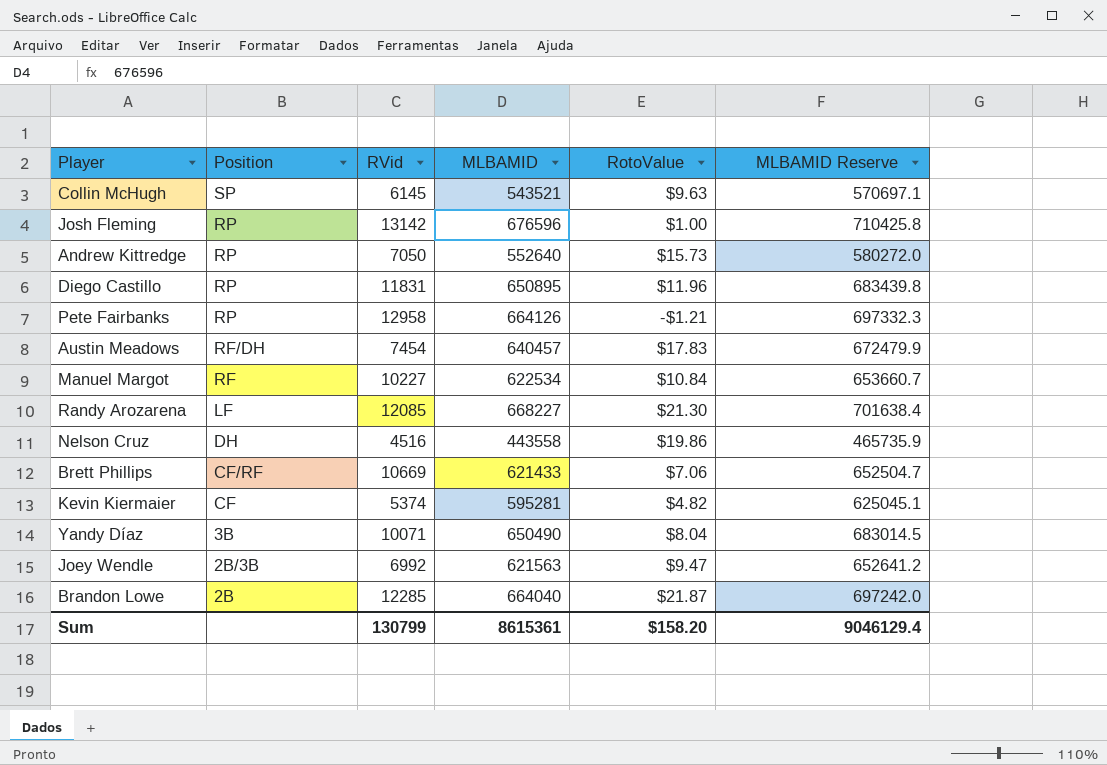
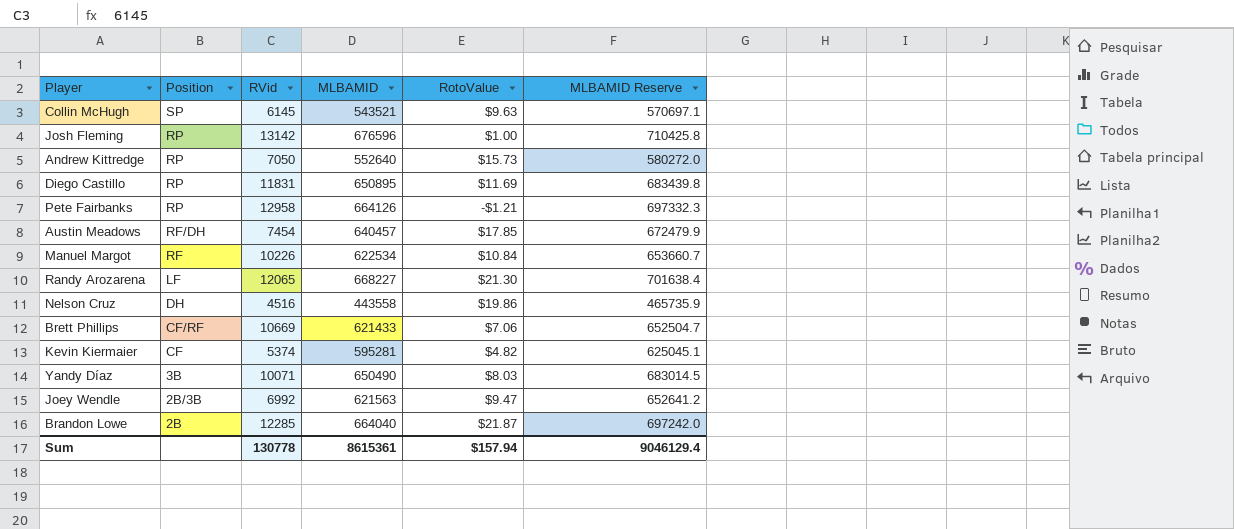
Diego Castillo | RotoValue: $11.96 -> $11.69
Austin Meadows | RotoValue: $17.83 -> $17.85
Manuel Margot | RVid: 10227 -> 10226
Randy Arozarena | RVid: 12085 -> 12065
Yandy Díaz | RotoValue: $8.04 -> $8.03
Sum | RVid: 130799 -> 130778
Sum | RotoValue: $158.20 -> $157.94

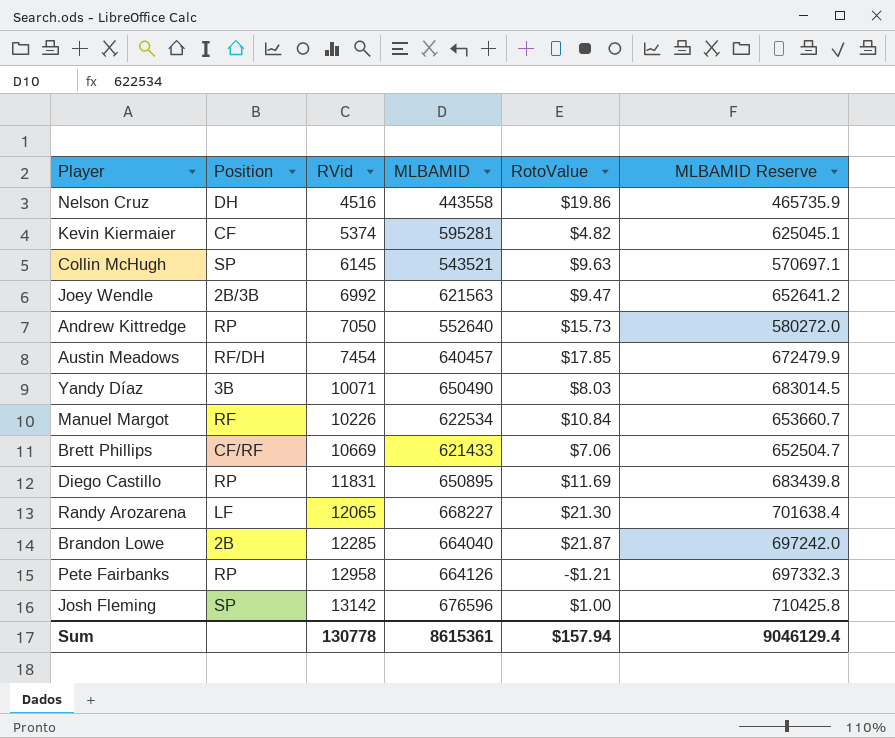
row order: Position descending -> RVid ascending
Josh Fleming | Position: RP -> SP

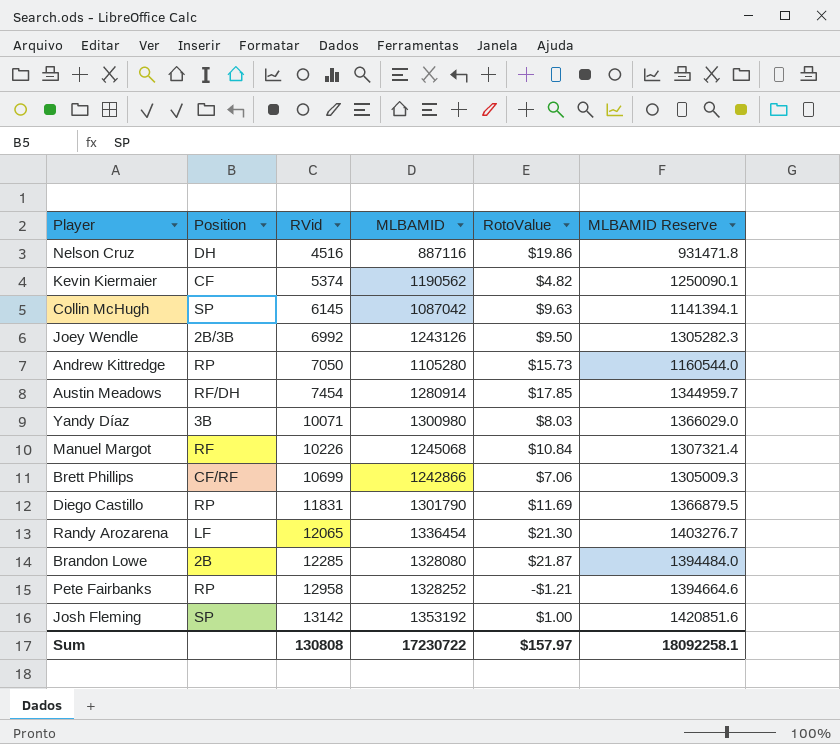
Nelson Cruz | MLBAMID: 443558 -> 887116
Nelson Cruz | MLBAMID Reserve: 465735.9 -> 931471.8
Kevin Kiermaier | MLBAMID: 595281 -> 1190562
Kevin Kiermaier | MLBAMID Reserve: 625045.1 -> 1250090.1
Collin McHugh | MLBAMID: 543521 -> 1087042
Collin McHugh | MLBAMID Reserve: 570697.1 -> 1141394.1
Joey Wendle | MLBAMID: 621563 -> 1243126
Joey Wendle | RotoValue: $9.47 -> $9.50
Joey Wendle | MLBAMID Reserve: 652641.2 -> 1305282.3
Andrew Kittredge | MLBAMID: 552640 -> 1105280
Andrew Kittredge | MLBAMID Reserve: 580272.0 -> 1160544.0
Austin Meadows | MLBAMID: 640457 -> 1280914
Austin Meadows | MLBAMID Reserve: 672479.9 -> 1344959.7
Yandy Díaz | MLBAMID: 650490 -> 1300980
Yandy Díaz | MLBAMID Reserve: 683014.5 -> 1366029.0
Manuel Margot | MLBAMID: 622534 -> 1245068
Manuel Margot | MLBAMID Reserve: 653660.7 -> 1307321.4
Brett Phillips | RVid: 10669 -> 10699
Brett Phillips | MLBAMID: 621433 -> 1242866
Brett Phillips | MLBAMID Reserve: 652504.7 -> 1305009.3
Diego Castillo | MLBAMID: 650895 -> 1301790
Diego Castillo | MLBAMID Reserve: 683439.8 -> 1366879.5
Randy Arozarena | MLBAMID: 668227 -> 1336454
Randy Arozarena | MLBAMID Reserve: 701638.4 -> 1403276.7
Brandon Lowe | MLBAMID: 664040 -> 1328080
Brandon Lowe | MLBAMID Reserve: 697242.0 -> 1394484.0
Pete Fairbanks | MLBAMID: 664126 -> 1328252
Pete Fairbanks | MLBAMID Reserve: 697332.3 -> 1394664.6
Josh Fleming | MLBAMID: 676596 -> 1353192
Josh Fleming | MLBAMID Reserve: 710425.8 -> 1420851.6
Sum | RVid: 130778 -> 130808
Sum | MLBAMID: 8615361 -> 17230722
Sum | RotoValue: $157.94 -> $157.97
Sum | MLBAMID Reserve: 9046129.4 -> 18092258.1

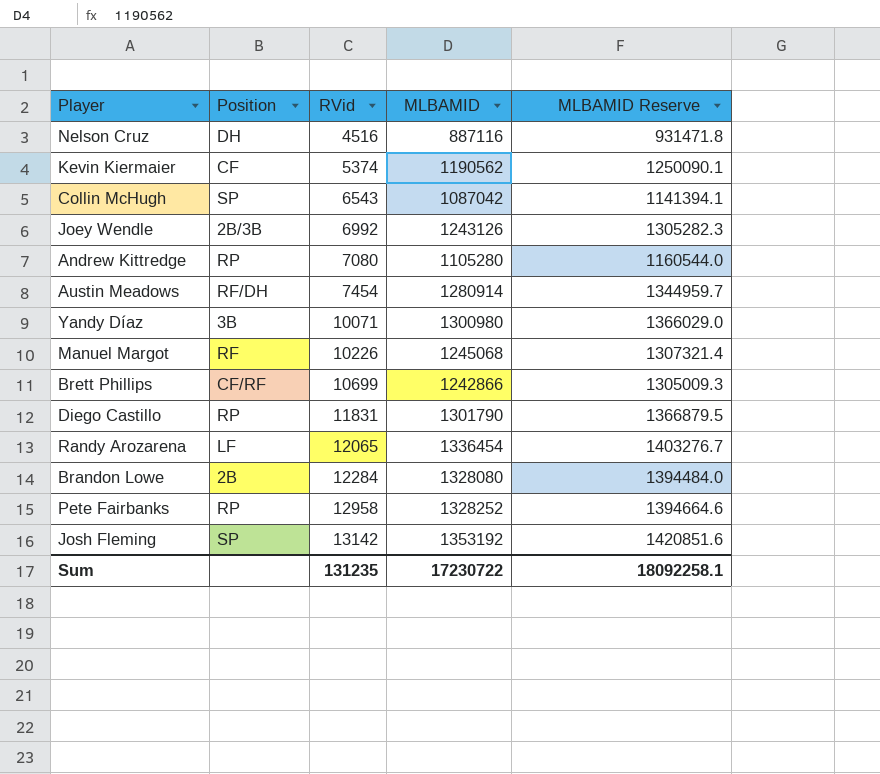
column RotoValue | position: 5 -> none
Collin McHugh | RVid: 6145 -> 6543
Andrew Kittredge | RVid: 7050 -> 7080
Brandon Lowe | RVid: 12285 -> 12284
Sum | RVid: 130808 -> 131235

